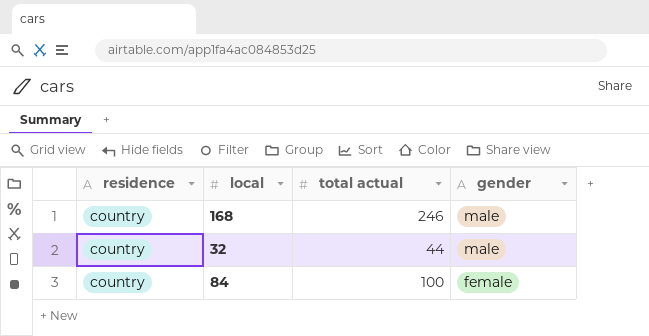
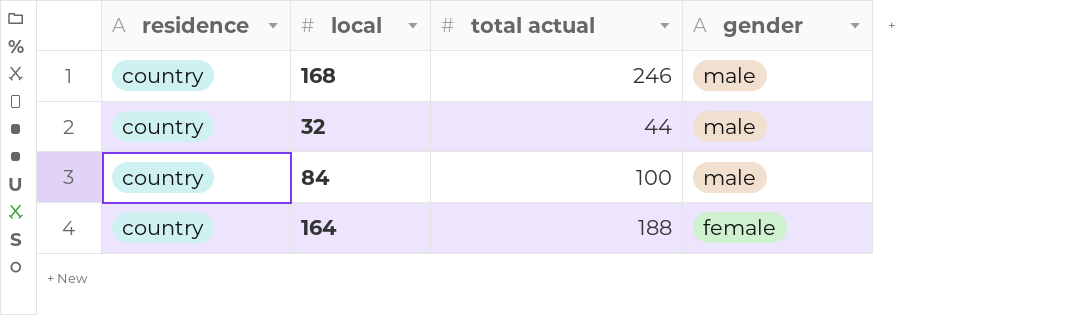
84 | gender: female -> male
row 164: none -> country | 188 | female

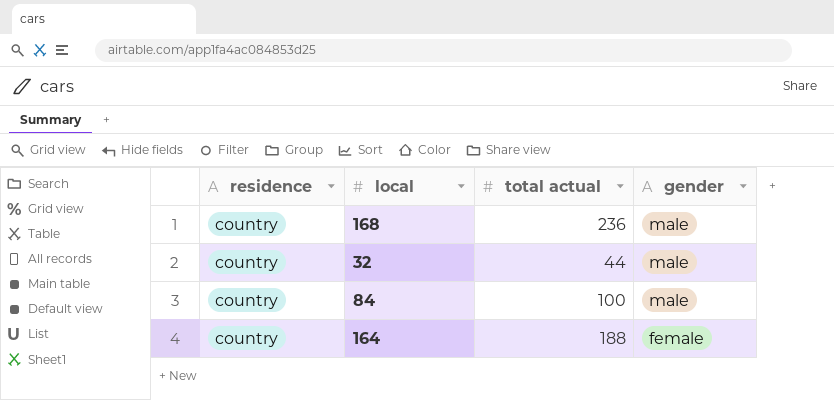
168 | total actual: 246 -> 236

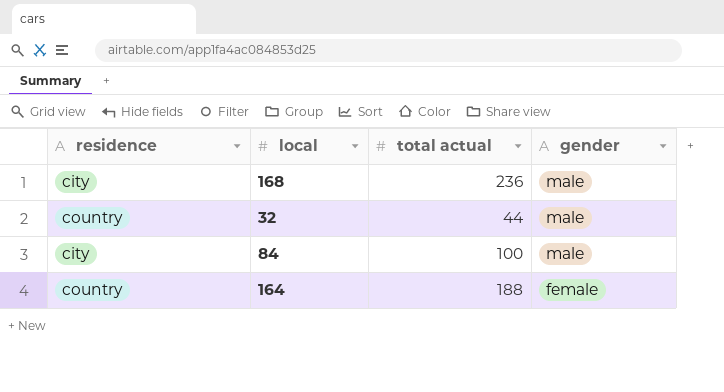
168 | residence: country -> city
84 | residence: country -> city

